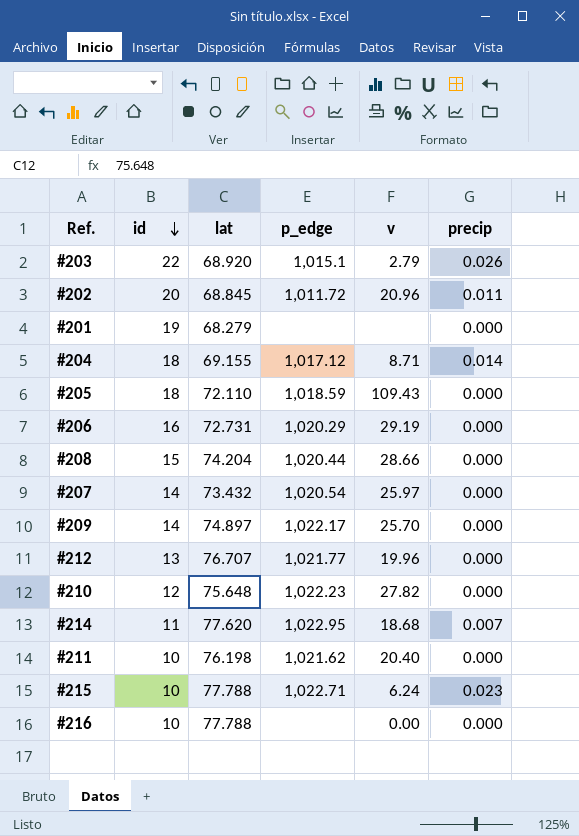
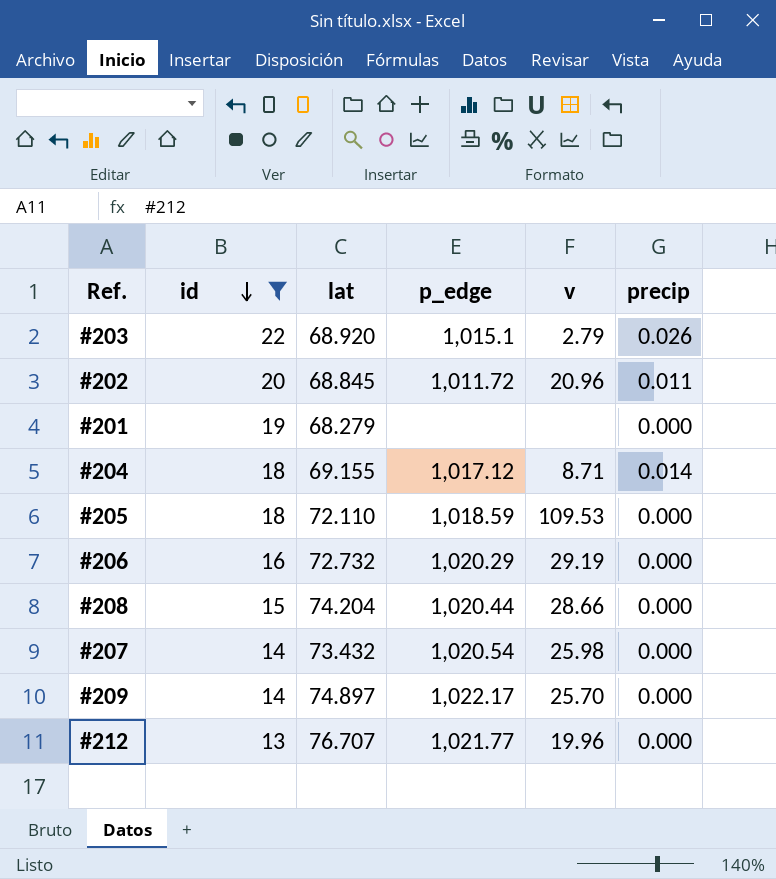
filter: none -> id >= 13
#205 | v: 109.43 -> 109.53
#206 | lat: 72.731 -> 72.732
#207 | v: 25.97 -> 25.98

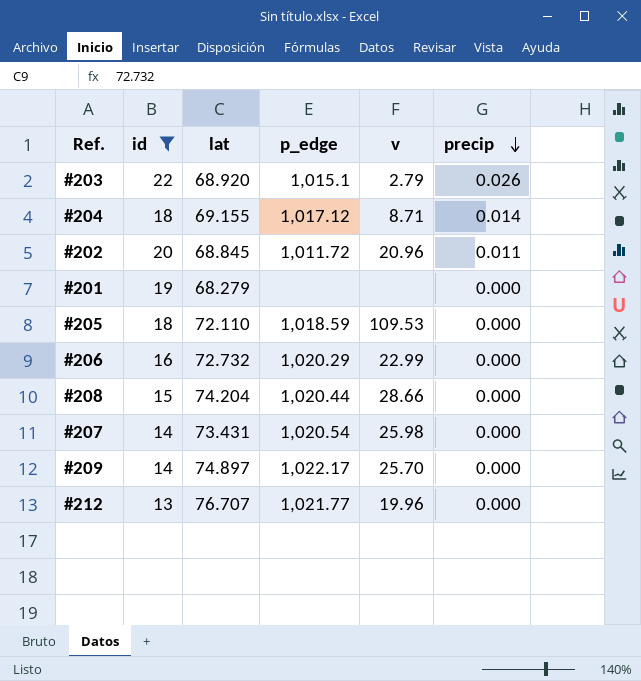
row order: id descending -> precip descending
#206 | v: 29.19 -> 22.99
#207 | lat: 73.432 -> 73.431

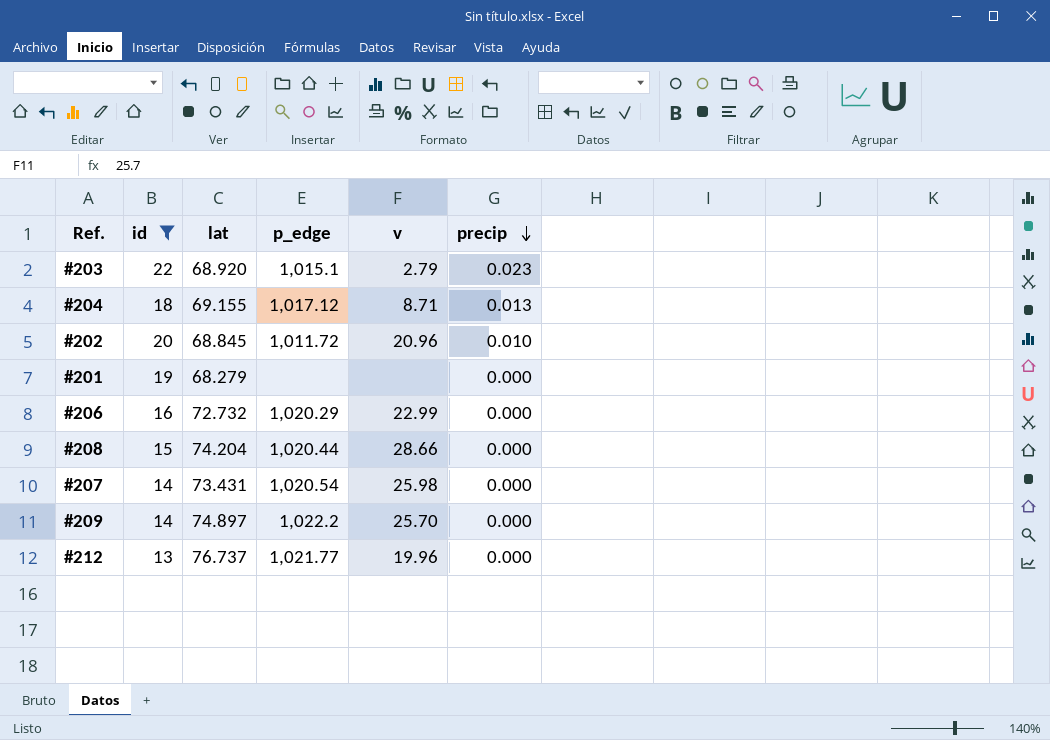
row #205: 18 | 72.110 | 1,018.59 | 109.53 | 0.000 -> none
#203 | precip: 0.026 -> 0.023
#204 | precip: 0.014 -> 0.013
#202 | precip: 0.011 -> 0.010
#209 | p_edge: 1,022.17 -> 1,022.2
#212 | lat: 76.707 -> 76.737

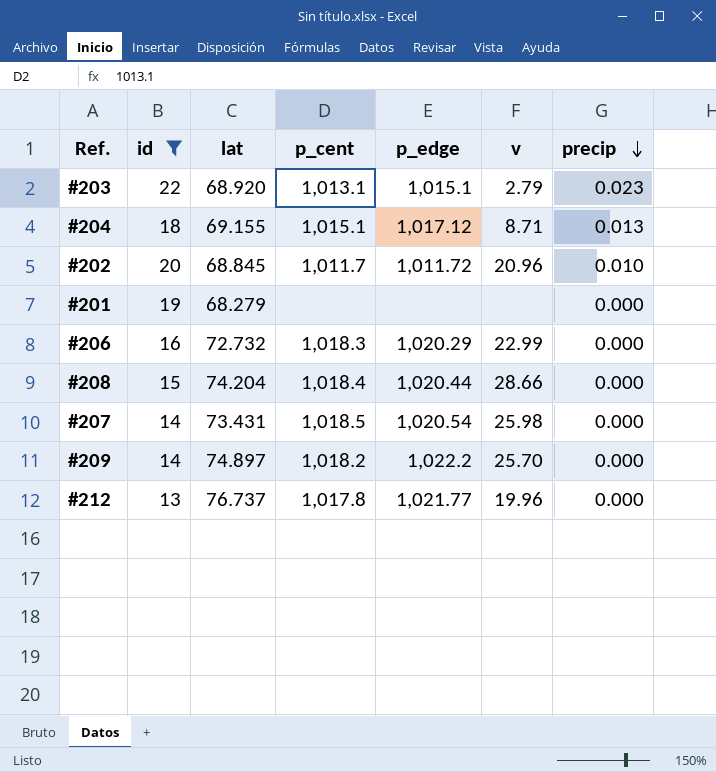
column p_cent | position: none -> 4

